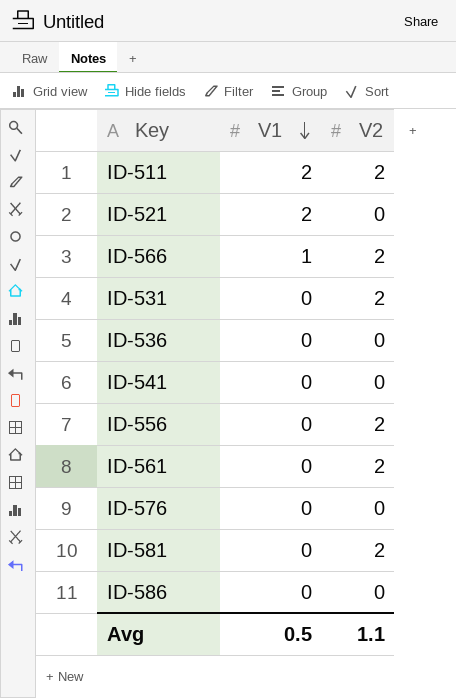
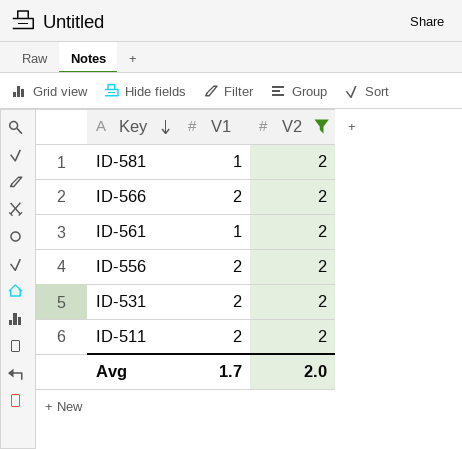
filter: none -> V2 = 2
row order: V1 descending -> Key descending
ID-581 | V1: 0 -> 1
ID-566 | V1: 1 -> 2
ID-561 | V1: 0 -> 1
ID-556 | V1: 0 -> 2
ID-531 | V1: 0 -> 2
Avg | V1: 0.5 -> 1.7
Avg | V2: 1.1 -> 2.0

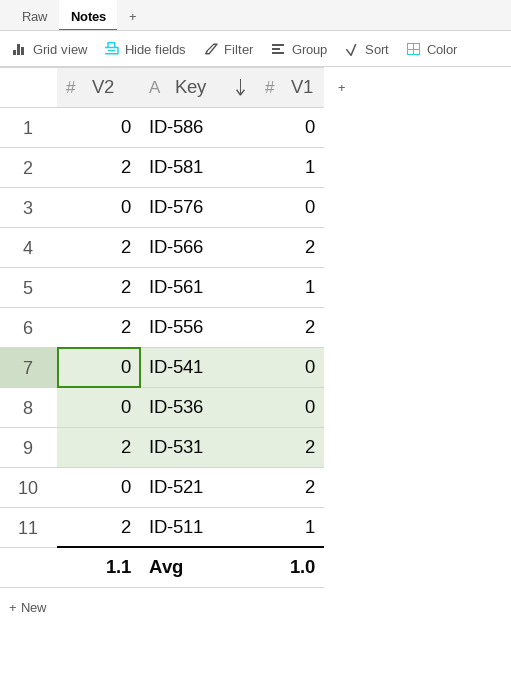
filter: V2 = 2 -> none
column V2 | position: 3 -> 1
ID-511 | V1: 2 -> 1
Avg | V2: 2.0 -> 1.1
Avg | V1: 1.7 -> 1.0

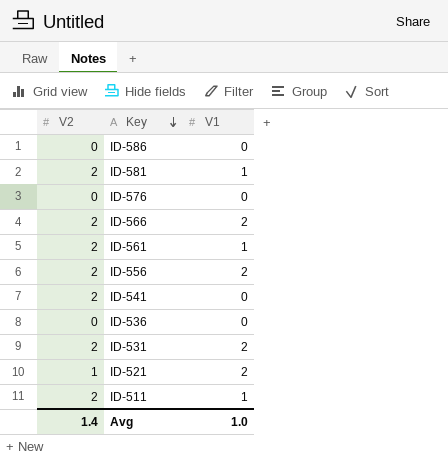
ID-541 | V2: 0 -> 2
ID-521 | V2: 0 -> 1
Avg | V2: 1.1 -> 1.4

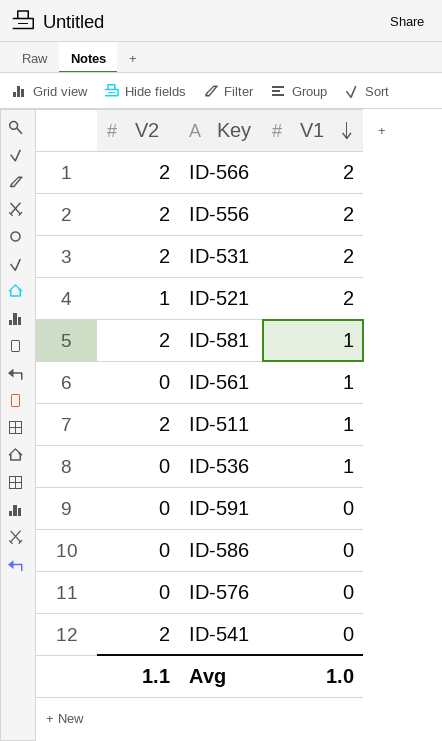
row order: Key descending -> V1 descending
ID-561 | V2: 2 -> 0
ID-536 | V1: 0 -> 1
row ID-591: none -> 0 | 0
Avg | V2: 1.4 -> 1.1

